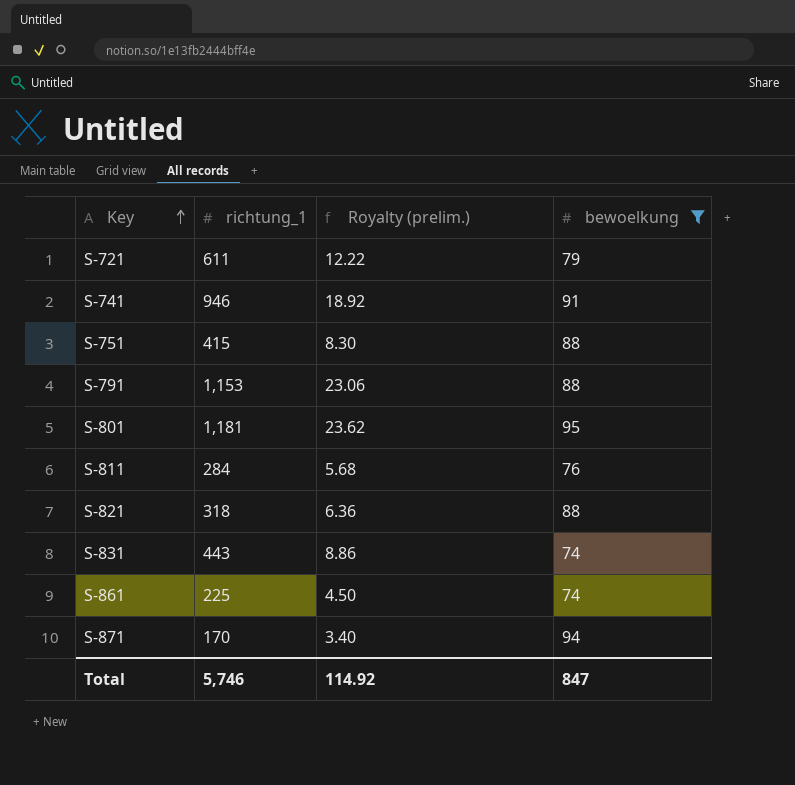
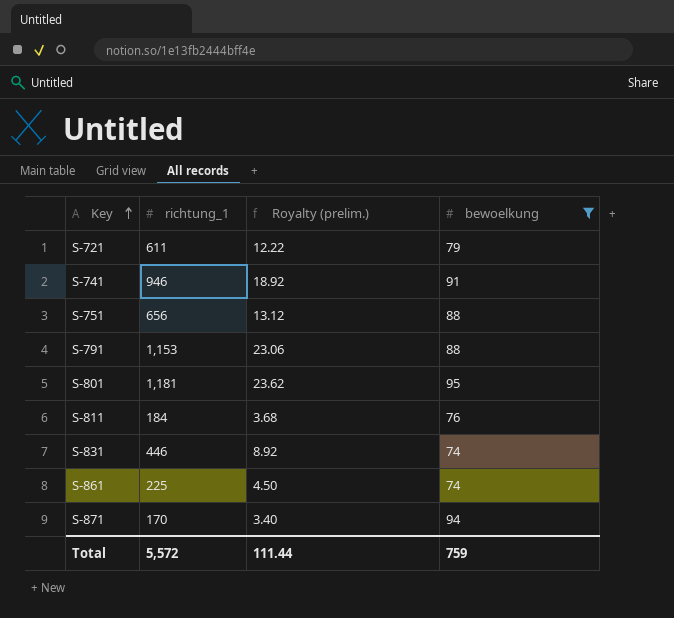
row S-821: 318 | 6.36 | 88 -> none
S-751 | richtung_1: 415 -> 656
S-751 | Royalty (prelim.): 8.30 -> 13.12
S-811 | richtung_1: 284 -> 184
S-811 | Royalty (prelim.): 5.68 -> 3.68
S-831 | richtung_1: 443 -> 446
S-831 | Royalty (prelim.): 8.86 -> 8.92
Total | richtung_1: 5,746 -> 5,572
Total | Royalty (prelim.): 114.92 -> 111.44
Total | bewoelkung: 847 -> 759

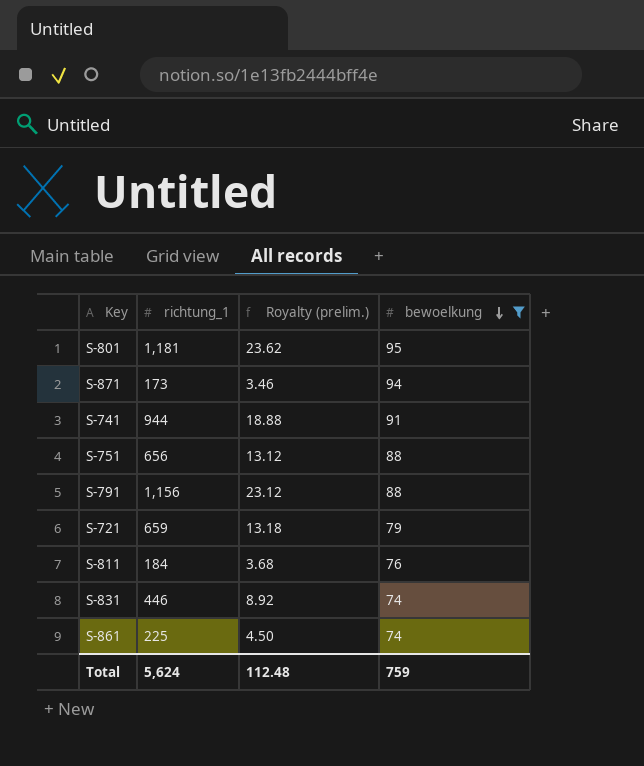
row order: Key ascending -> bewoelkung descending
S-871 | richtung_1: 170 -> 173
S-871 | Royalty (prelim.): 3.40 -> 3.46
S-741 | richtung_1: 946 -> 944
S-741 | Royalty (prelim.): 18.92 -> 18.88
S-791 | richtung_1: 1,153 -> 1,156
S-791 | Royalty (prelim.): 23.06 -> 23.12
S-721 | richtung_1: 611 -> 659
S-721 | Royalty (prelim.): 12.22 -> 13.18
Total | richtung_1: 5,572 -> 5,624
Total | Royalty (prelim.): 111.44 -> 112.48

